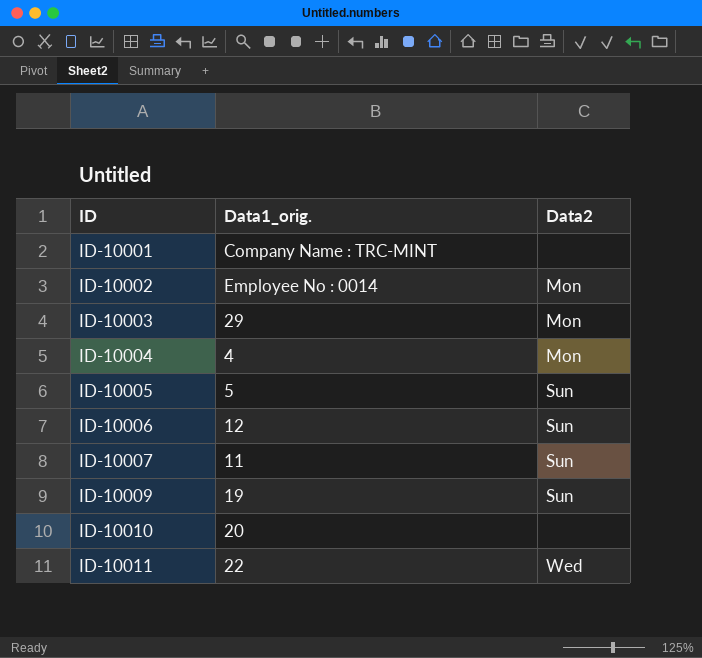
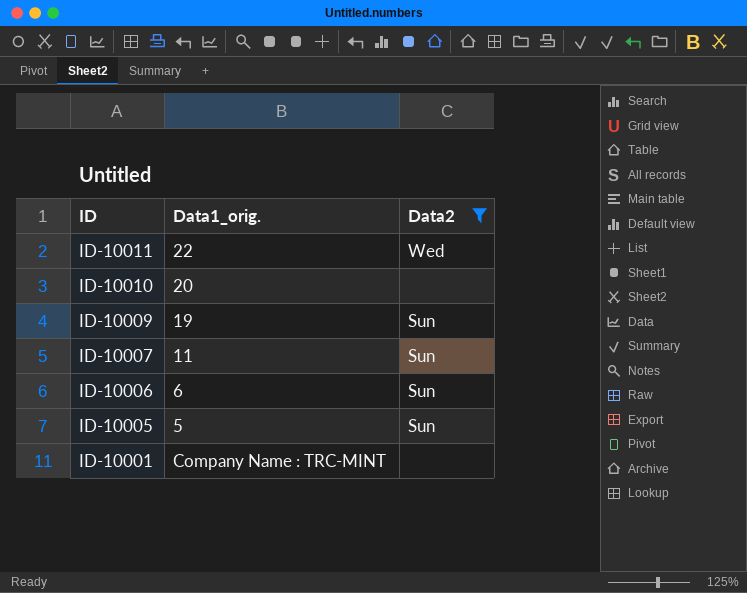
filter: none -> Data2 != Mon
row order: ID ascending -> ID descending
ID-10006 | Data1_orig.: 12 -> 6

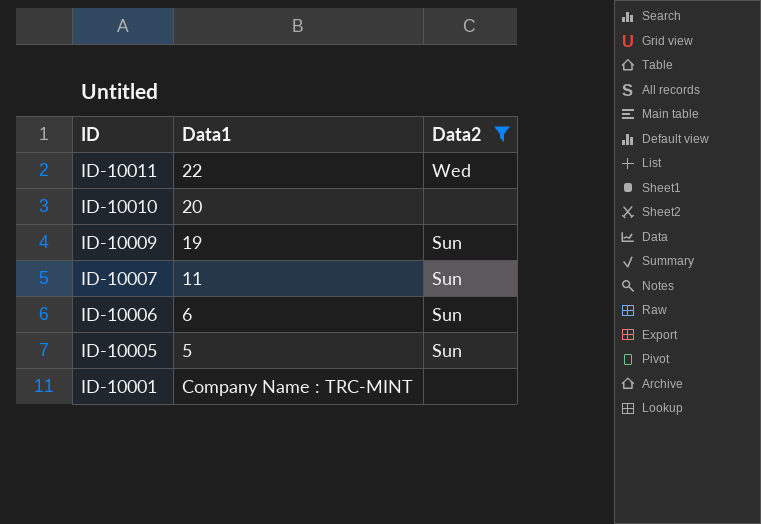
column name: Data1_orig. -> Data1

